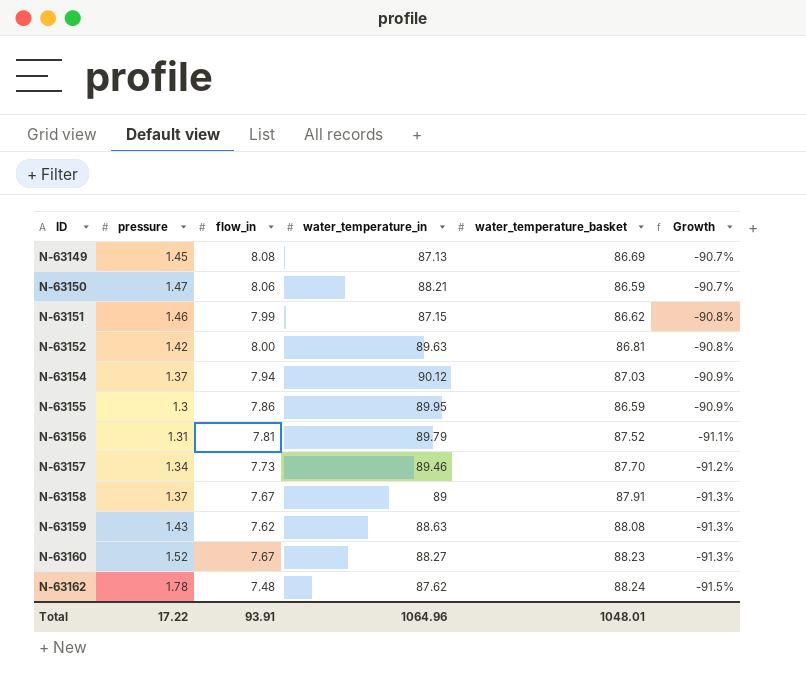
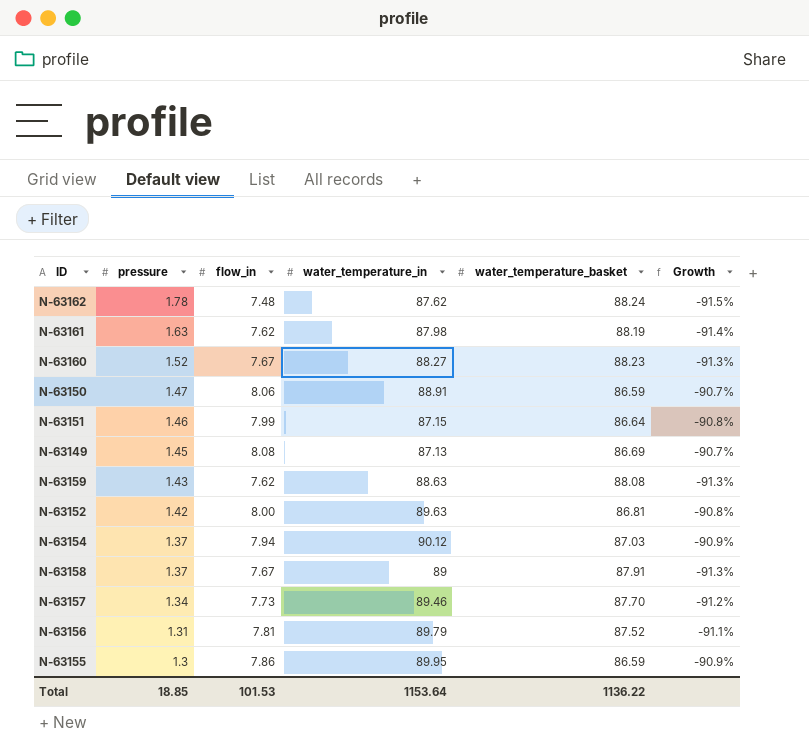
row order: ID ascending -> pressure descending
row N-63161: none -> 1.63 | 7.62 | 87.98 | 88.19 | -91.4%
N-63150 | water_temperature_in: 88.21 -> 88.91
N-63151 | water_temperature_basket: 86.62 -> 86.64
Total | pressure: 17.22 -> 18.85
Total | flow_in: 93.91 -> 101.53
Total | water_temperature_in: 1064.96 -> 1153.64
Total | water_temperature_basket: 1048.01 -> 1136.22

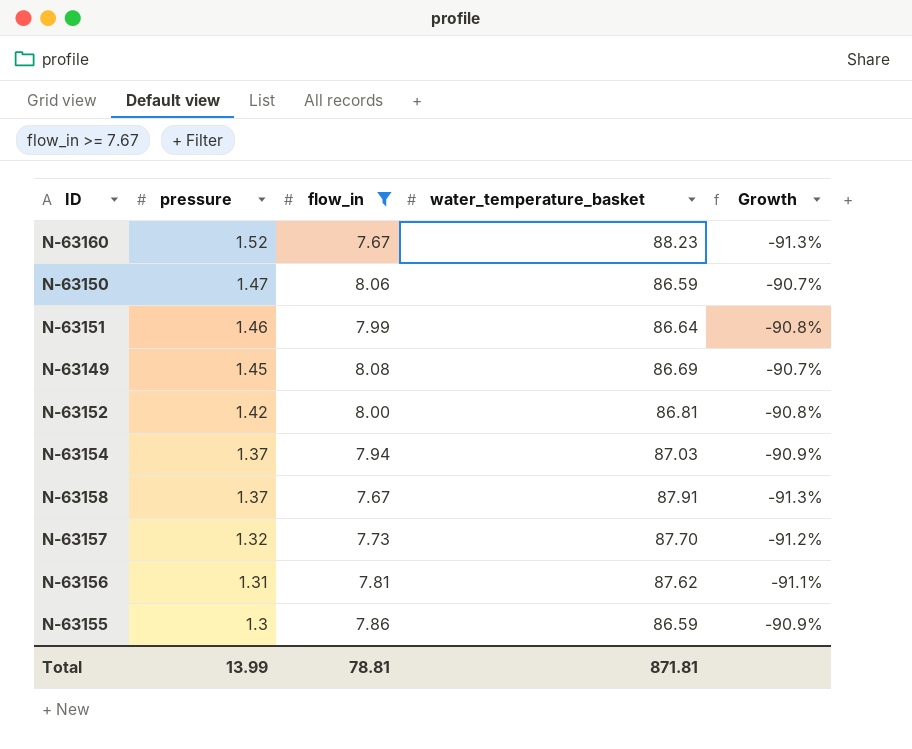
filter: none -> flow_in >= 7.67
column water_temperature_in | position: 4 -> none
N-63157 | pressure: 1.34 -> 1.32
N-63156 | water_temperature_basket: 87.52 -> 87.62
Total | pressure: 18.85 -> 13.99
Total | flow_in: 101.53 -> 78.81
Total | water_temperature_basket: 1136.22 -> 871.81

